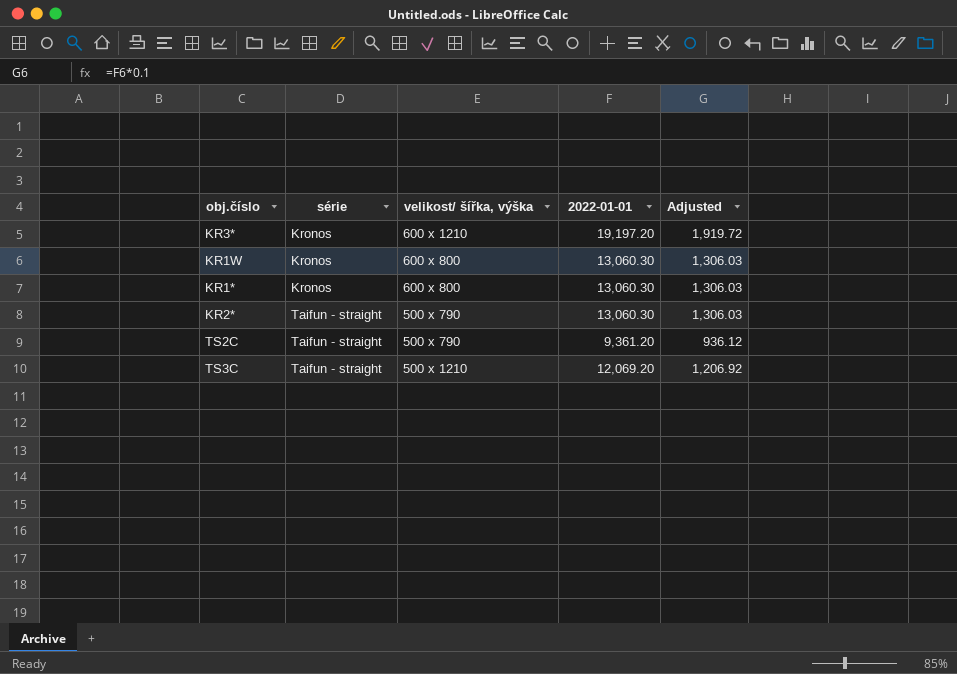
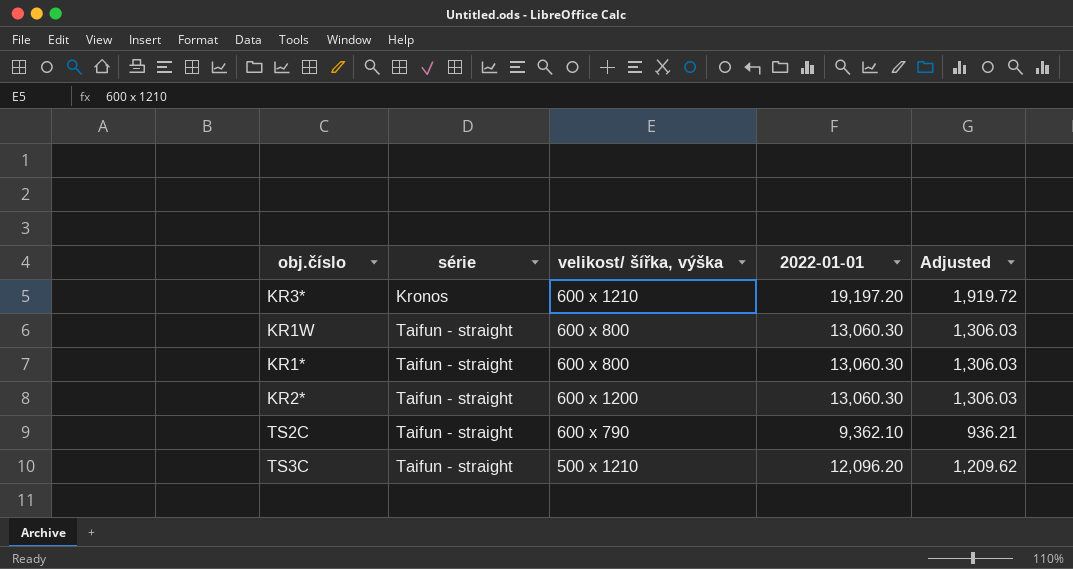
KR1W | série: Kronos -> Taifun - straight
KR1* | série: Kronos -> Taifun - straight
KR2* | velikost/ šířka, výška: 500 x 790 -> 600 x 1200
TS2C | velikost/ šířka, výška: 500 x 790 -> 600 x 790
TS2C | 2022-01-01: 9,361.20 -> 9,362.10
TS2C | Adjusted: 936.12 -> 936.21
TS3C | 2022-01-01: 12,069.20 -> 12,096.20
TS3C | Adjusted: 1,206.92 -> 1,209.62

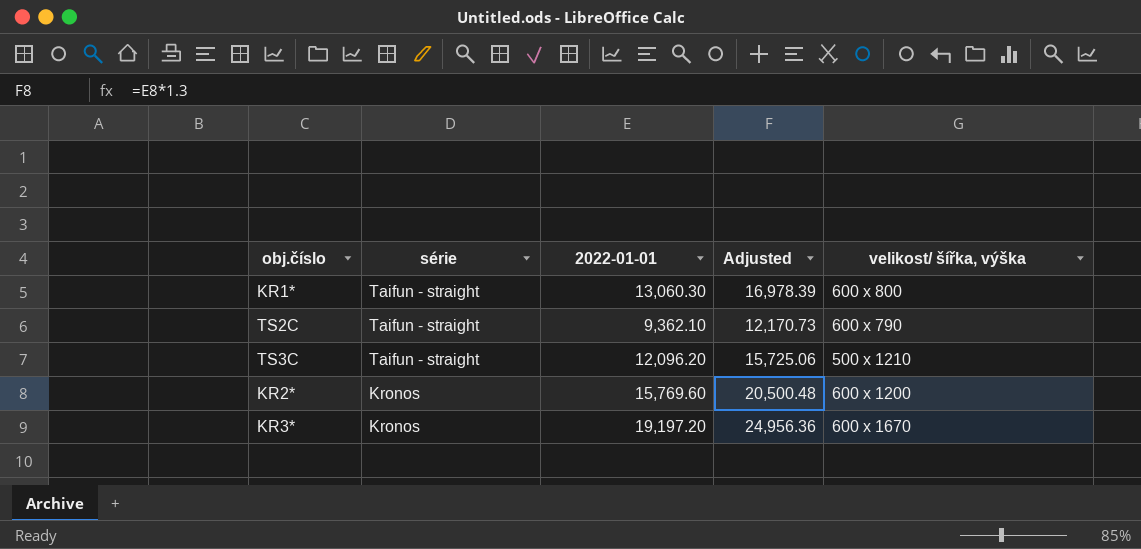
row order: série ascending -> série descending
column Adjusted | formula: [2022-01-01] * 0.1 -> [2022-01-01] * 1.3
column velikost/ šířka, výška | position: 3 -> 5
row KR1W: Taifun - straight | 600 x 800 | 13,060.30 | 1,306.03 -> none
KR2* | série: Taifun - straight -> Kronos
KR2* | 2022-01-01: 13,060.30 -> 15,769.60
KR3* | velikost/ šířka, výška: 600 x 1210 -> 600 x 1670

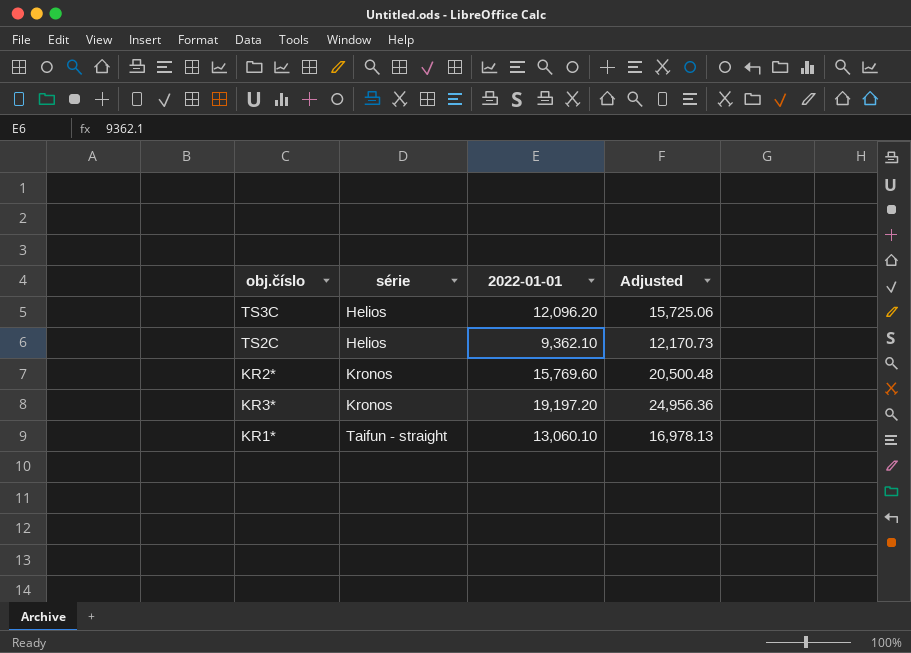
row order: série descending -> série ascending
column velikost/ šířka, výška | position: 5 -> none
TS3C | série: Taifun - straight -> Helios
TS2C | série: Taifun - straight -> Helios
KR1* | 2022-01-01: 13,060.30 -> 13,060.10
KR1* | Adjusted: 16,978.39 -> 16,978.13

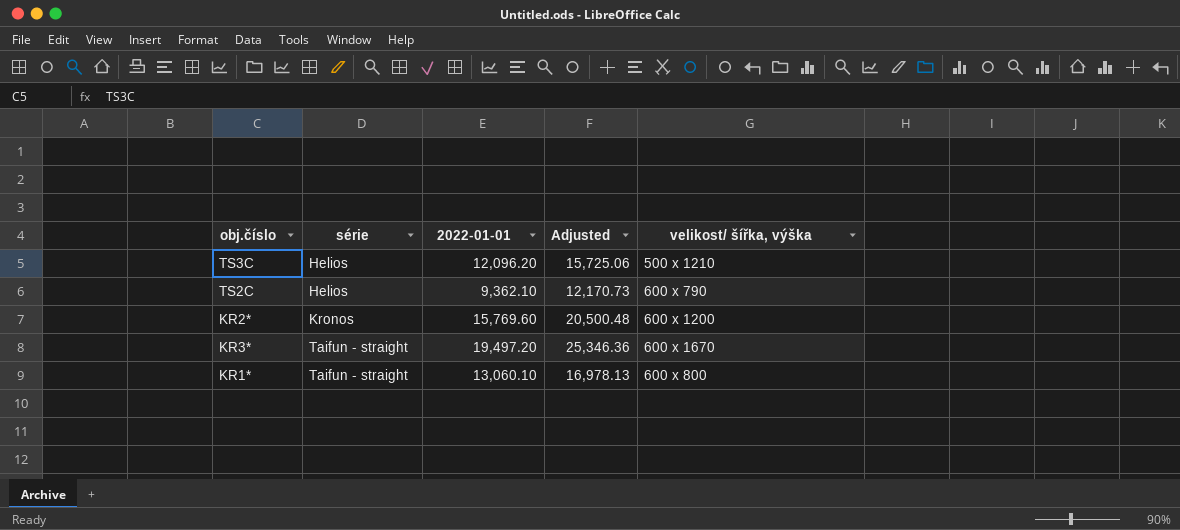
column velikost/ šířka, výška | position: none -> 5
KR3* | série: Kronos -> Taifun - straight
KR3* | 2022-01-01: 19,197.20 -> 19,497.20
KR3* | Adjusted: 24,956.36 -> 25,346.36

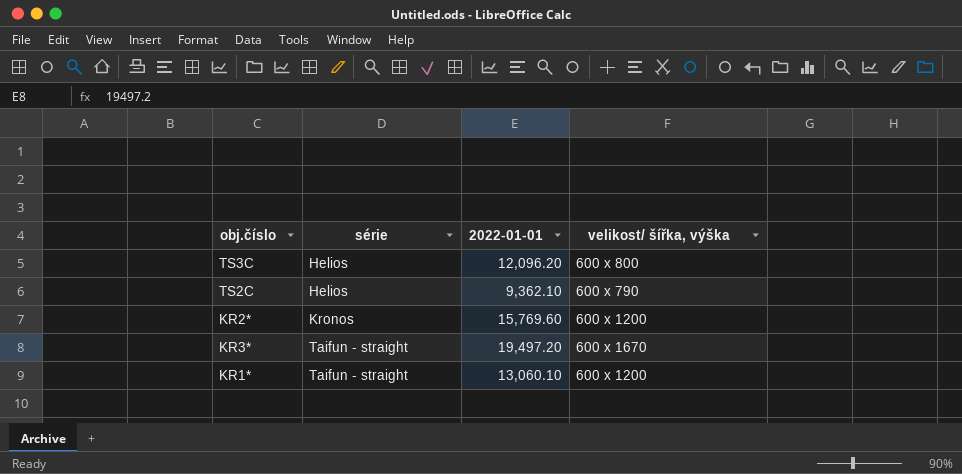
column Adjusted | formula: [2022-01-01] * 1.3 -> none
TS3C | velikost/ šířka, výška: 500 x 1210 -> 600 x 800
KR1* | velikost/ šířka, výška: 600 x 800 -> 600 x 1200

